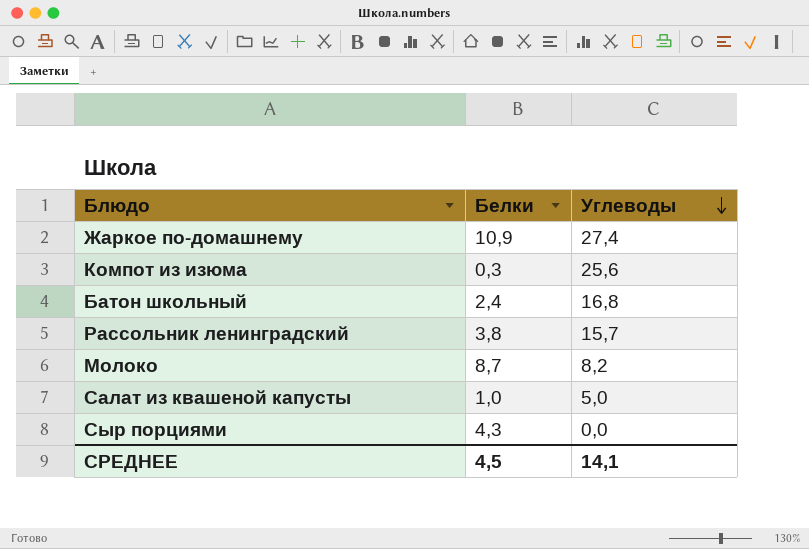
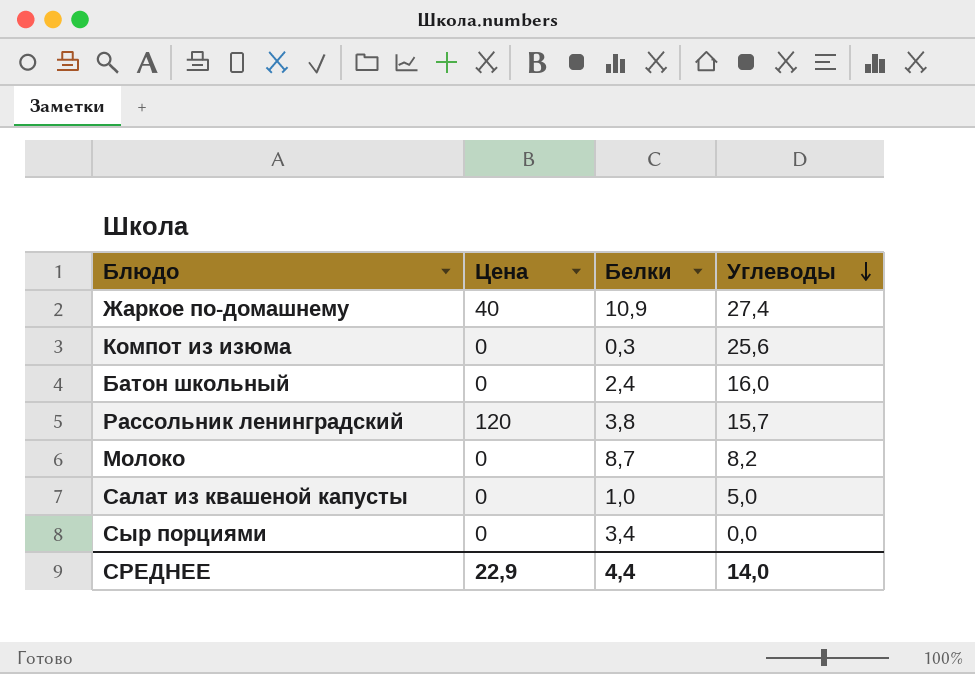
column Цена | position: none -> 2
Батон школьный | Углеводы: 16,8 -> 16,0
Сыр порциями | Белки: 4,3 -> 3,4
СРЕДНЕЕ | Белки: 4,5 -> 4,4
СРЕДНЕЕ | Углеводы: 14,1 -> 14,0

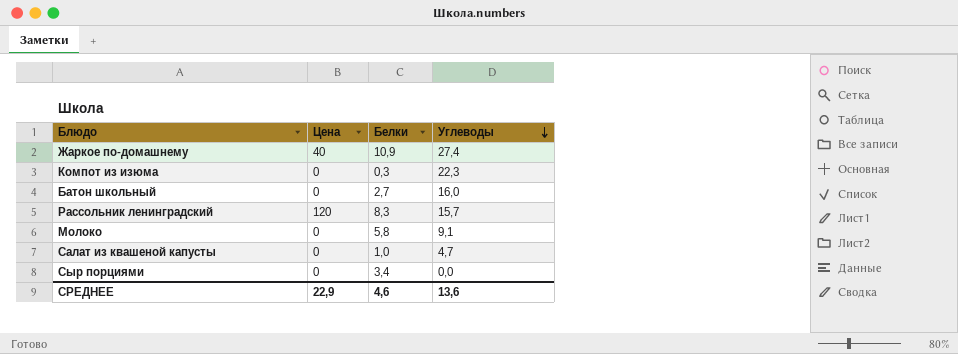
Компот из изюма | Углеводы: 25,6 -> 22,3
Батон школьный | Белки: 2,4 -> 2,7
Рассольник ленинградский | Белки: 3,8 -> 8,3
Молоко | Белки: 8,7 -> 5,8
Молоко | Углеводы: 8,2 -> 9,1
Салат из квашеной капусты | Углеводы: 5,0 -> 4,7
СРЕДНЕЕ | Белки: 4,4 -> 4,6
СРЕДНЕЕ | Углеводы: 14,0 -> 13,6

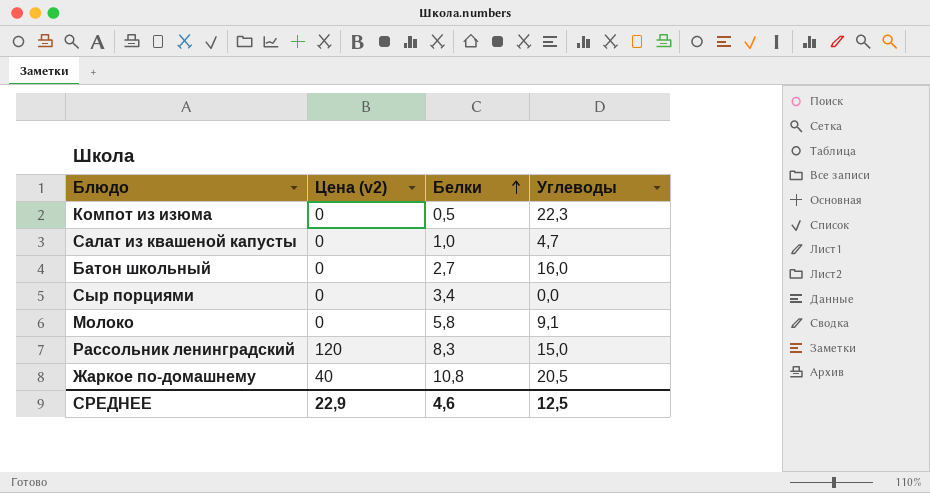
row order: Углеводы descending -> Белки ascending
column name: Цена -> Цена (v2)
Компот из изюма | Белки: 0,3 -> 0,5
Рассольник ленинградский | Углеводы: 15,7 -> 15,0
Жаркое по-домашнему | Белки: 10,9 -> 10,8
Жаркое по-домашнему | Углеводы: 27,4 -> 20,5
СРЕДНЕЕ | Углеводы: 13,6 -> 12,5

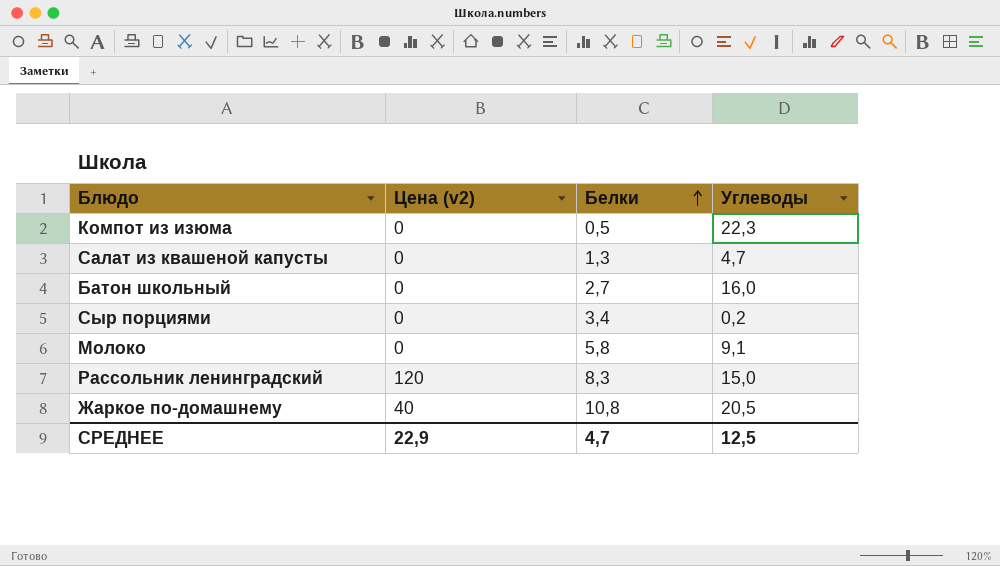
Салат из квашеной капусты | Белки: 1,0 -> 1,3
Сыр порциями | Углеводы: 0,0 -> 0,2
СРЕДНЕЕ | Белки: 4,6 -> 4,7

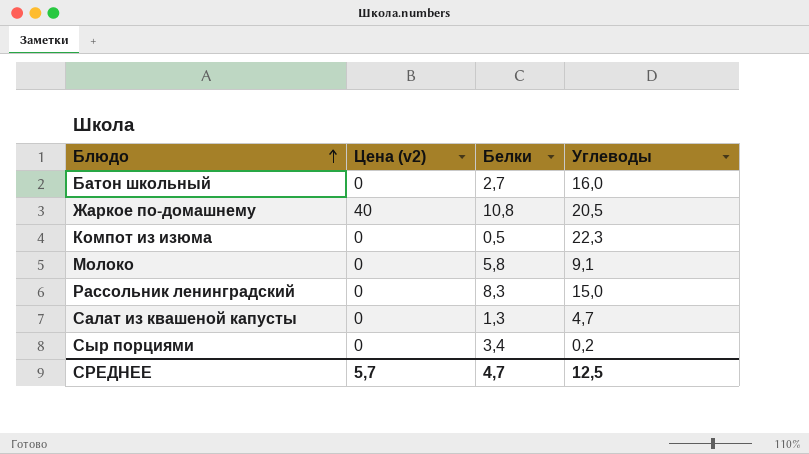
row order: Белки ascending -> Блюдо ascending
Рассольник ленинградский | Цена (v2): 120 -> 0
СРЕДНЕЕ | Цена (v2): 22,9 -> 5,7

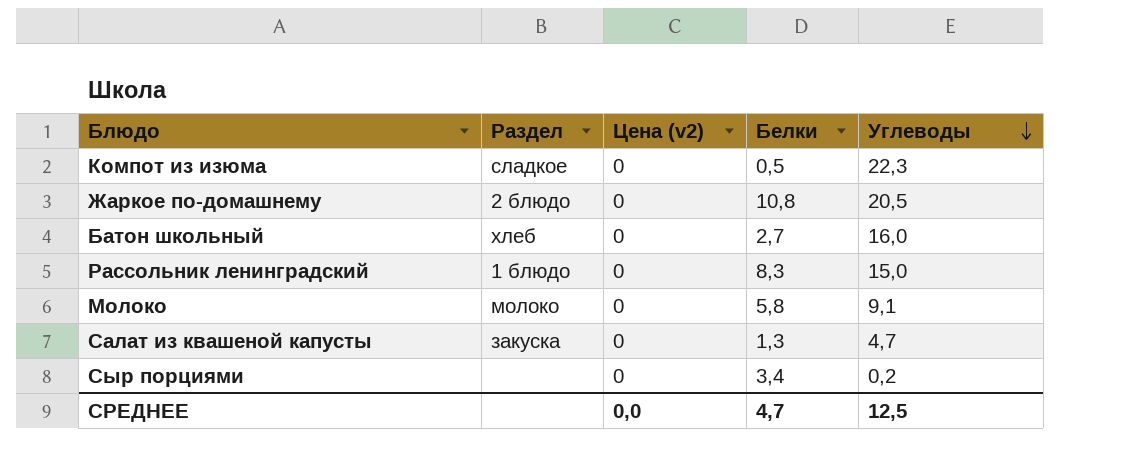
row order: Блюдо ascending -> Углеводы descending
column Раздел | position: none -> 2
Жаркое по-домашнему | Цена (v2): 40 -> 0
СРЕДНЕЕ | Цена (v2): 5,7 -> 0,0

